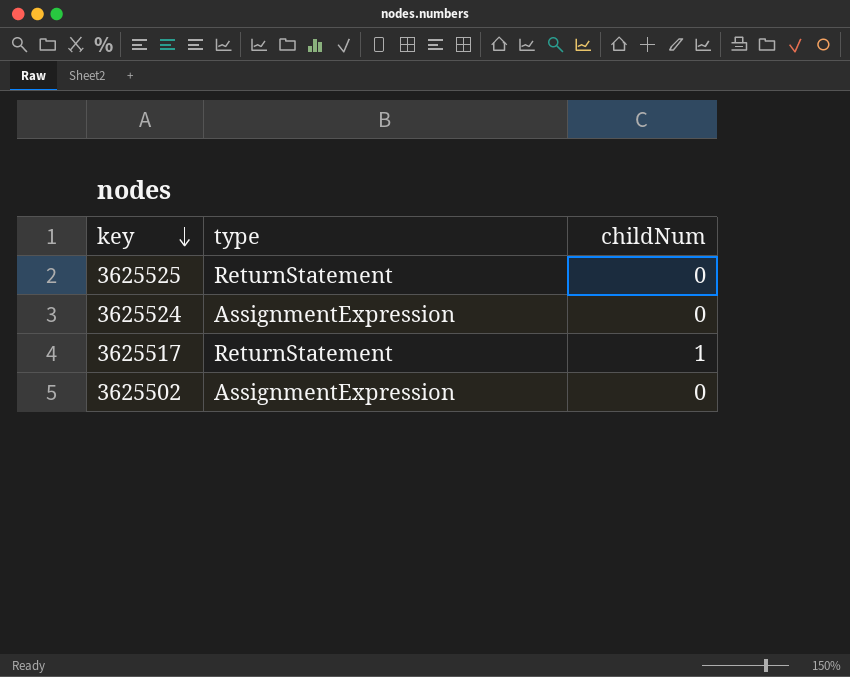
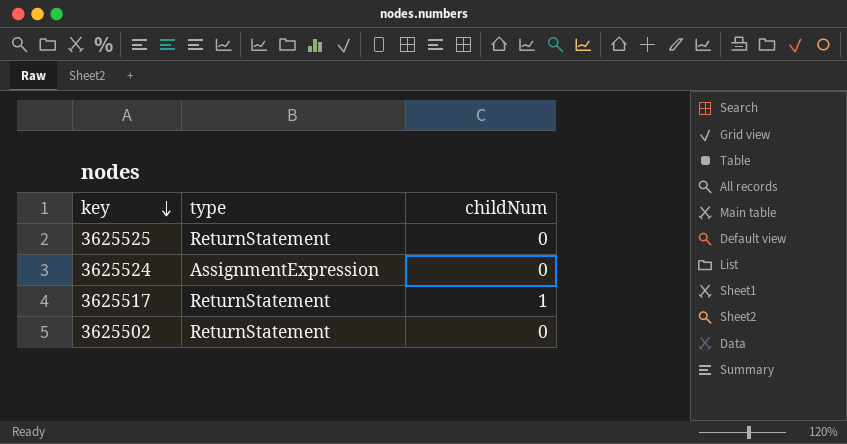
3625502 | type: AssignmentExpression -> ReturnStatement

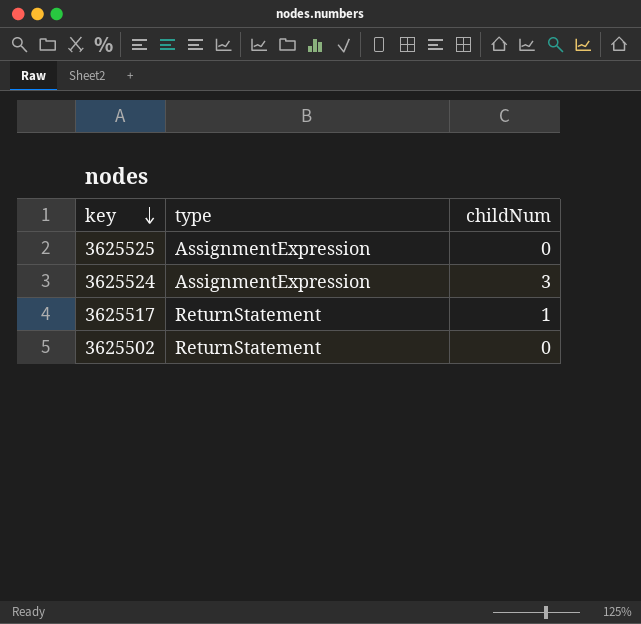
3625525 | type: ReturnStatement -> AssignmentExpression
3625524 | childNum: 0 -> 3

